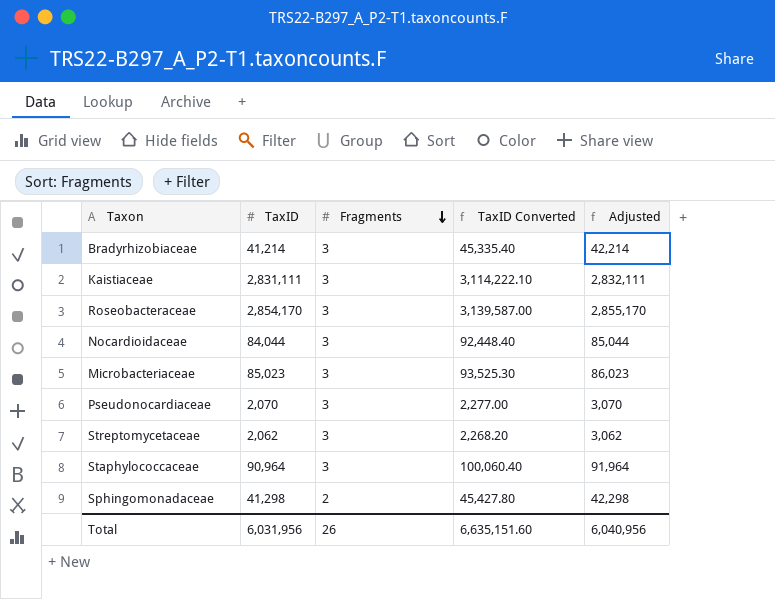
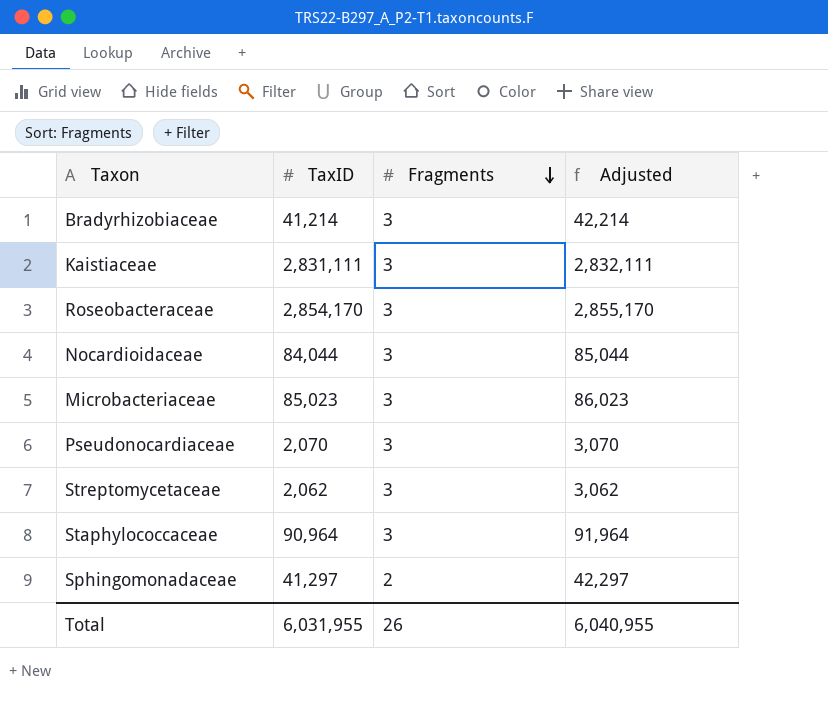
column TaxID Converted | formula: [TaxID] * 1.1 -> none
Sphingomonadaceae | TaxID: 41,298 -> 41,297
Sphingomonadaceae | Adjusted: 42,298 -> 42,297
Total | TaxID: 6,031,956 -> 6,031,955
Total | Adjusted: 6,040,956 -> 6,040,955

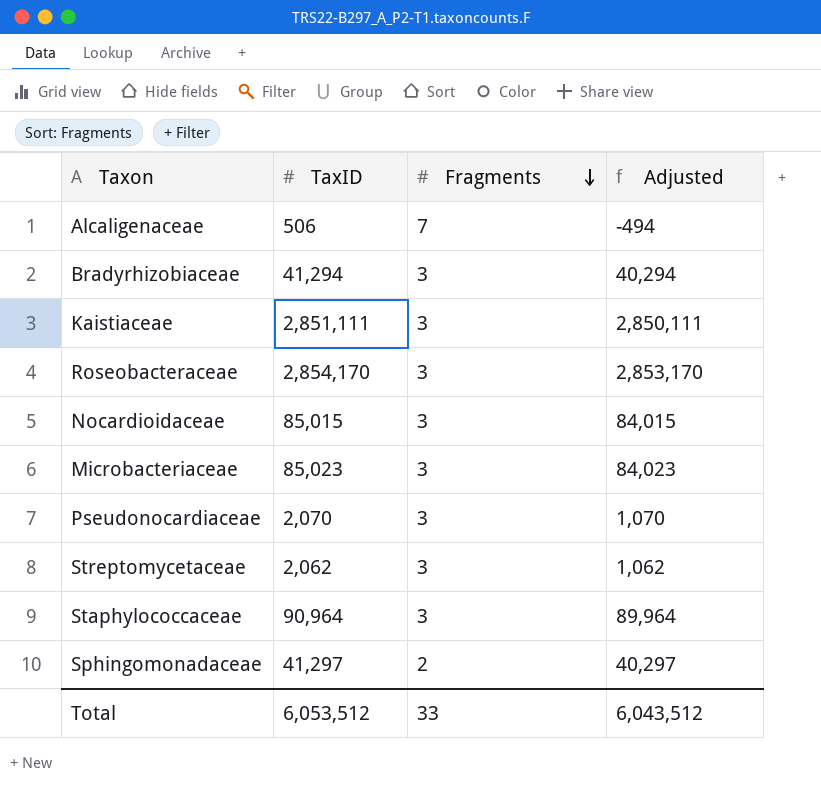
column Adjusted | formula: [TaxID] + 1000 -> [TaxID] - 1000
row Alcaligenaceae: none -> 506 | 7 | -494
Bradyrhizobiaceae | TaxID: 41,214 -> 41,294
Kaistiaceae | TaxID: 2,831,111 -> 2,851,111
Nocardioidaceae | TaxID: 84,044 -> 85,015
Total | TaxID: 6,031,955 -> 6,053,512
Total | Fragments: 26 -> 33
Total | Adjusted: 6,040,955 -> 6,043,512

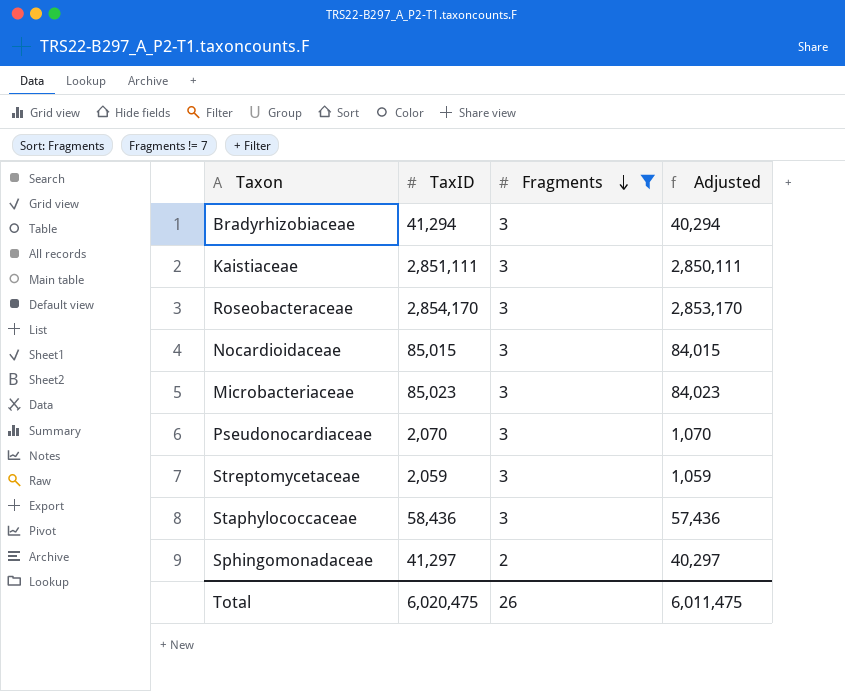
filter: none -> Fragments != 7
Streptomycetaceae | TaxID: 2,062 -> 2,059
Streptomycetaceae | Adjusted: 1,062 -> 1,059
Staphylococcaceae | TaxID: 90,964 -> 58,436
Staphylococcaceae | Adjusted: 89,964 -> 57,436
Total | TaxID: 6,053,512 -> 6,020,475
Total | Fragments: 33 -> 26
Total | Adjusted: 6,043,512 -> 6,011,475

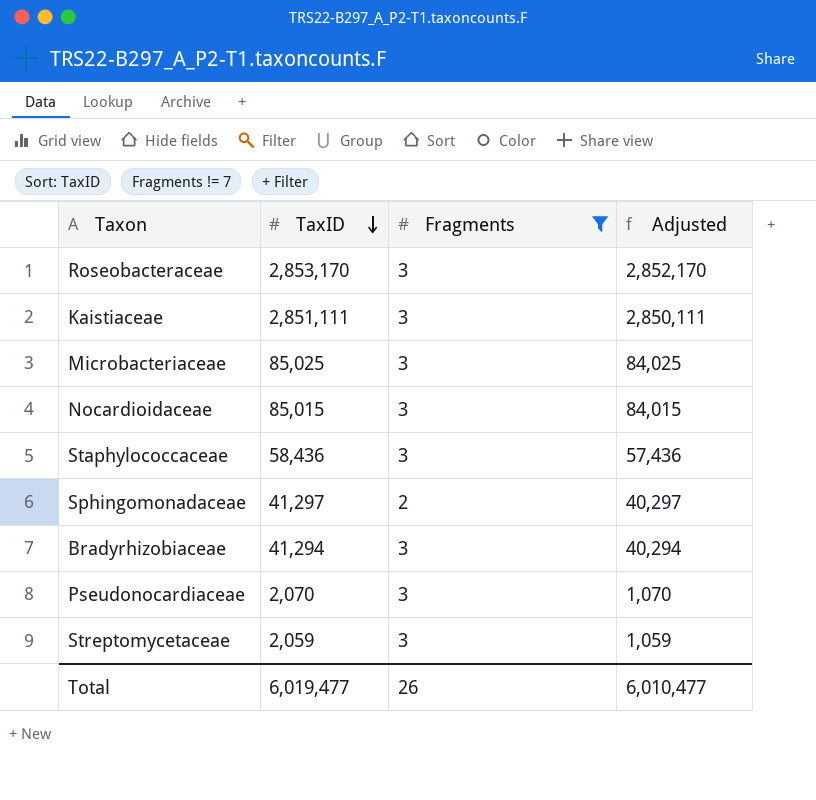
row order: Fragments descending -> TaxID descending
Roseobacteraceae | TaxID: 2,854,170 -> 2,853,170
Roseobacteraceae | Adjusted: 2,853,170 -> 2,852,170
Microbacteriaceae | TaxID: 85,023 -> 85,025
Microbacteriaceae | Adjusted: 84,023 -> 84,025
Total | TaxID: 6,020,475 -> 6,019,477
Total | Adjusted: 6,011,475 -> 6,010,477

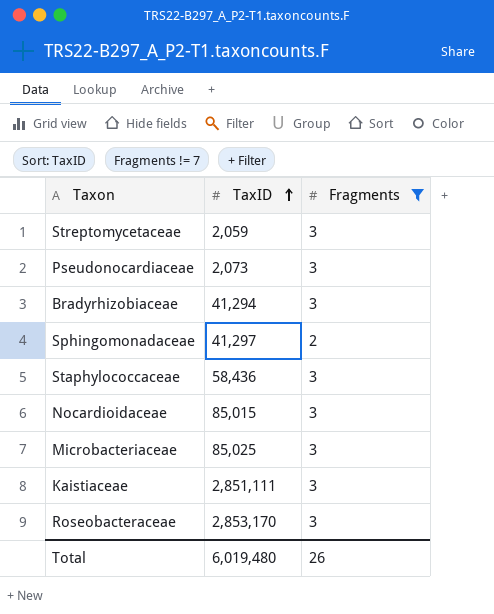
row order: TaxID descending -> TaxID ascending
column Adjusted | formula: [TaxID] - 1000 -> none
Pseudonocardiaceae | TaxID: 2,070 -> 2,073
Total | TaxID: 6,019,477 -> 6,019,480

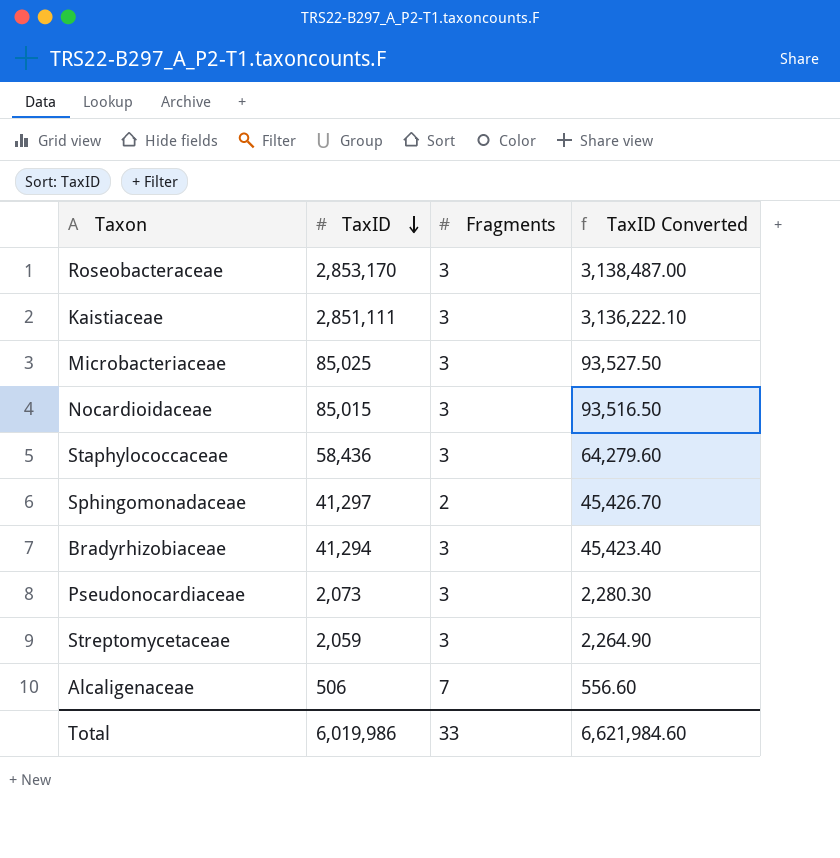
filter: Fragments != 7 -> none
row order: TaxID ascending -> TaxID descending
column TaxID Converted | formula: none -> [TaxID] * 1.1
Total | TaxID: 6,019,480 -> 6,019,986
Total | Fragments: 26 -> 33

